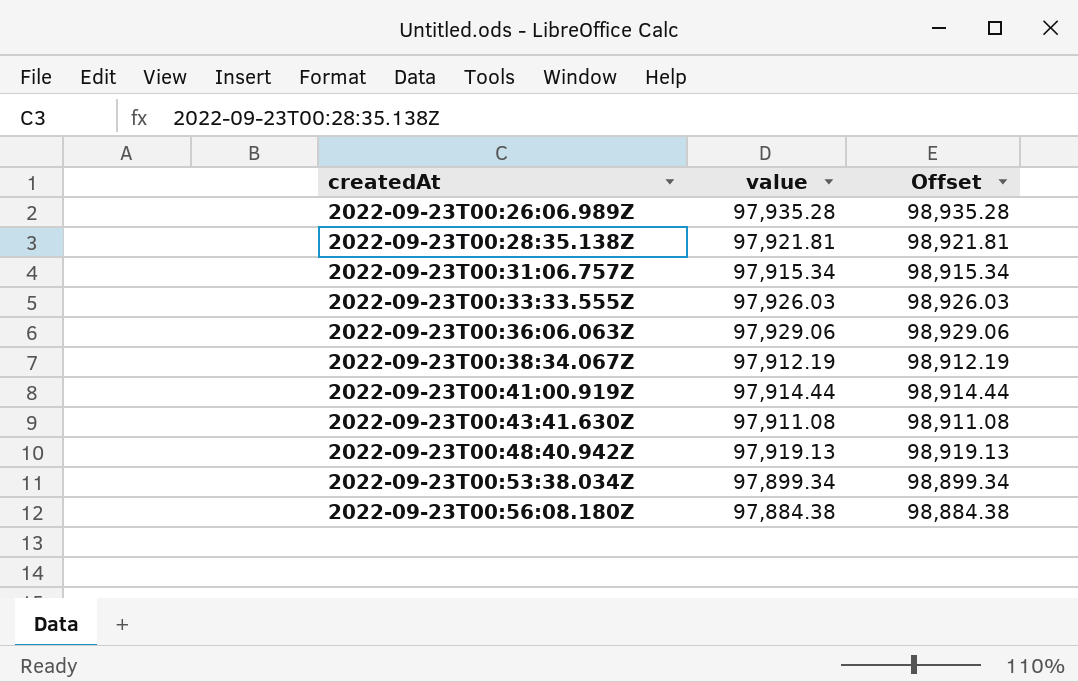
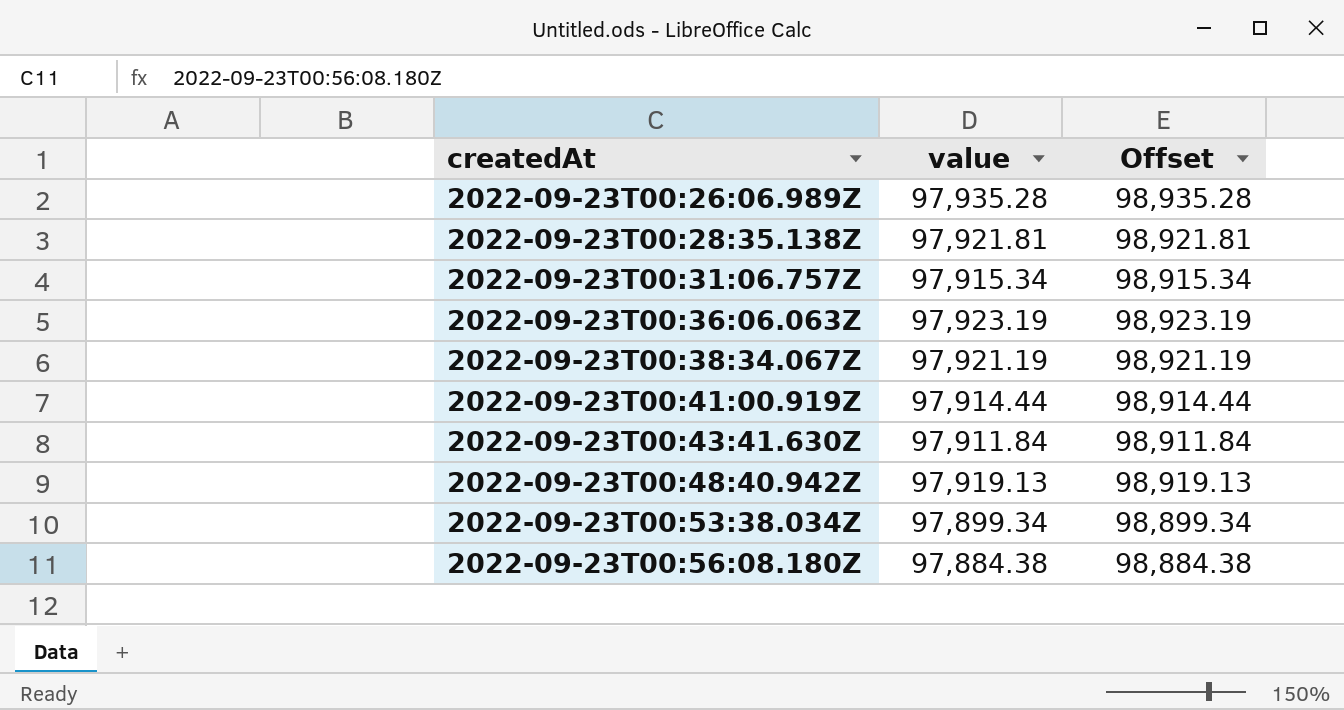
row 2022-09-23T00:33:33.555Z: 97,926.03 | 98,926.03 -> none
2022-09-23T00:36:06.063Z | value: 97,929.06 -> 97,923.19
2022-09-23T00:36:06.063Z | Offset: 98,929.06 -> 98,923.19
2022-09-23T00:38:34.067Z | value: 97,912.19 -> 97,921.19
2022-09-23T00:38:34.067Z | Offset: 98,912.19 -> 98,921.19
2022-09-23T00:43:41.630Z | value: 97,911.08 -> 97,911.84
2022-09-23T00:43:41.630Z | Offset: 98,911.08 -> 98,911.84

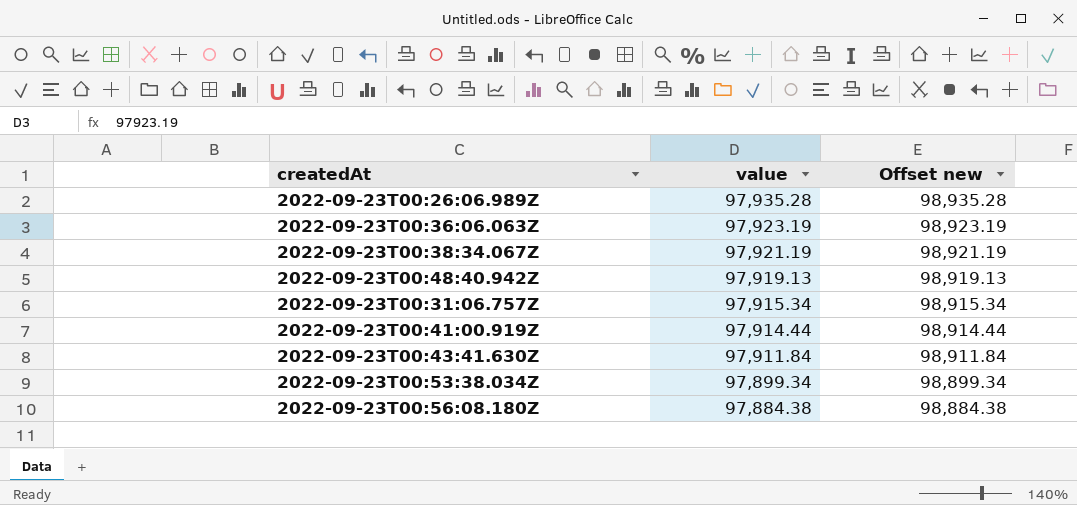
row order: createdAt ascending -> value descending
column name: Offset -> Offset new
row 2022-09-23T00:28:35.138Z: 97,921.81 | 98,921.81 -> none

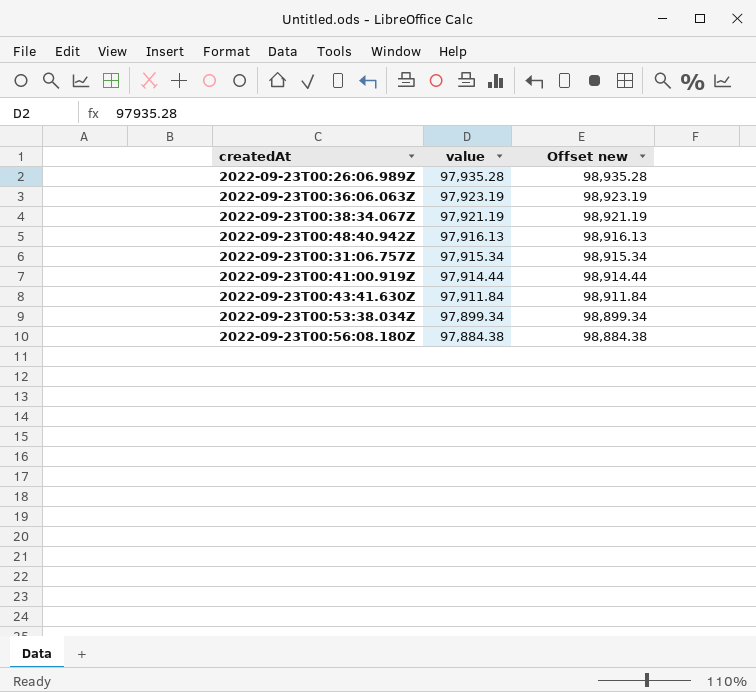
2022-09-23T00:48:40.942Z | value: 97,919.13 -> 97,916.13
2022-09-23T00:48:40.942Z | Offset new: 98,919.13 -> 98,916.13

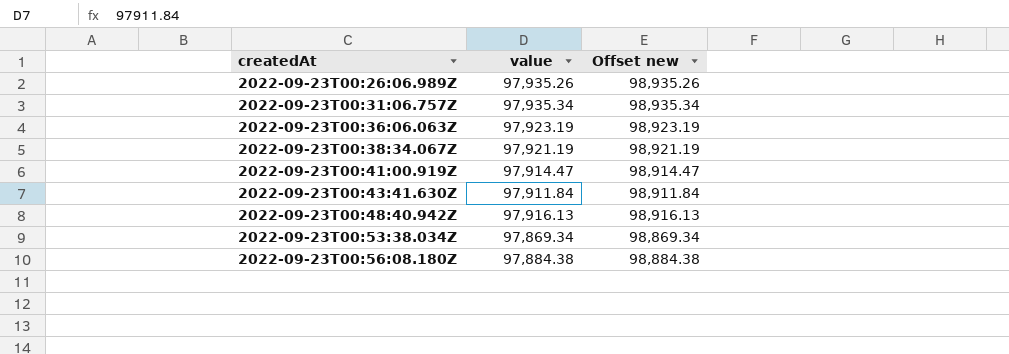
row order: value descending -> createdAt ascending
2022-09-23T00:26:06.989Z | value: 97,935.28 -> 97,935.26
2022-09-23T00:26:06.989Z | Offset new: 98,935.28 -> 98,935.26
2022-09-23T00:31:06.757Z | value: 97,915.34 -> 97,935.34
2022-09-23T00:31:06.757Z | Offset new: 98,915.34 -> 98,935.34
2022-09-23T00:41:00.919Z | value: 97,914.44 -> 97,914.47
2022-09-23T00:41:00.919Z | Offset new: 98,914.44 -> 98,914.47
2022-09-23T00:53:38.034Z | value: 97,899.34 -> 97,869.34
2022-09-23T00:53:38.034Z | Offset new: 98,899.34 -> 98,869.34

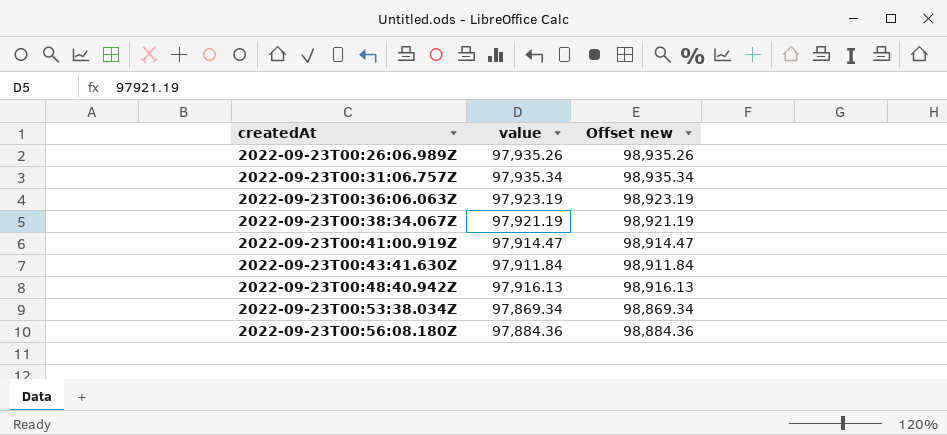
2022-09-23T00:56:08.180Z | value: 97,884.38 -> 97,884.36
2022-09-23T00:56:08.180Z | Offset new: 98,884.38 -> 98,884.36

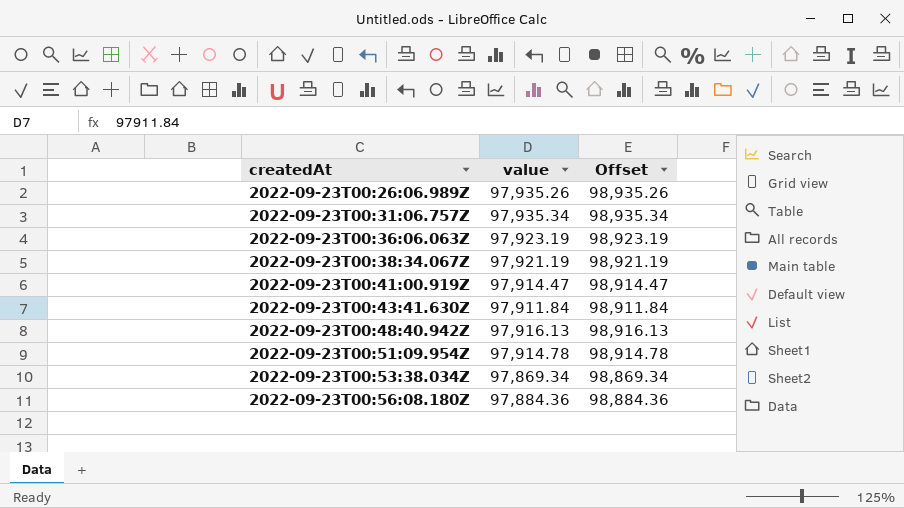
column name: Offset new -> Offset
row 2022-09-23T00:51:09.954Z: none -> 97,914.78 | 98,914.78

